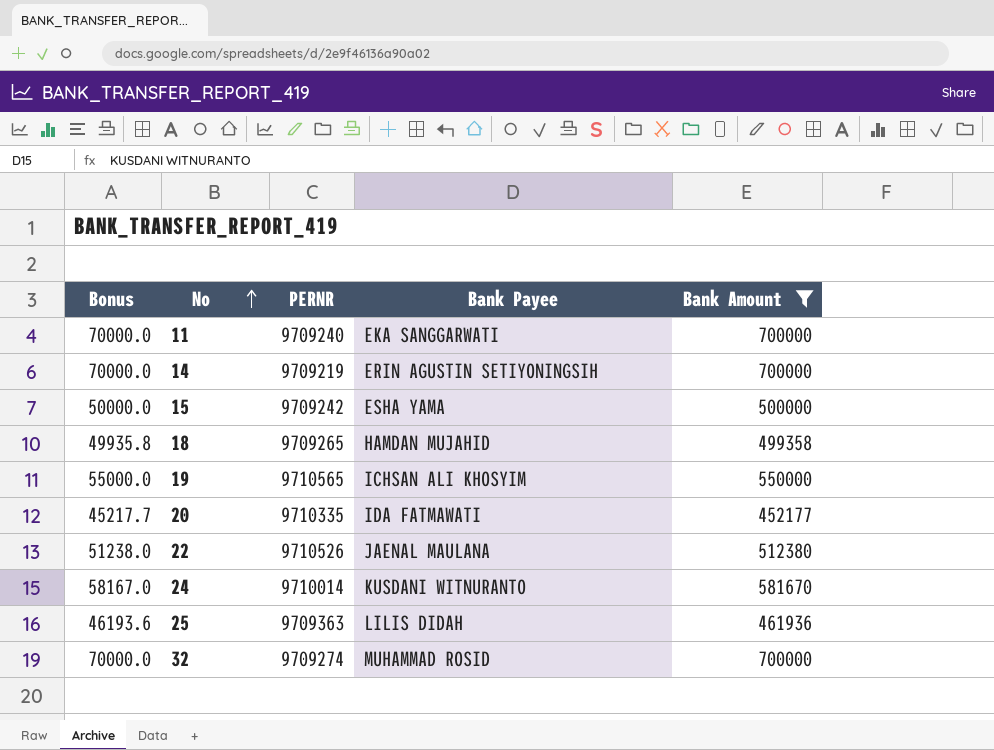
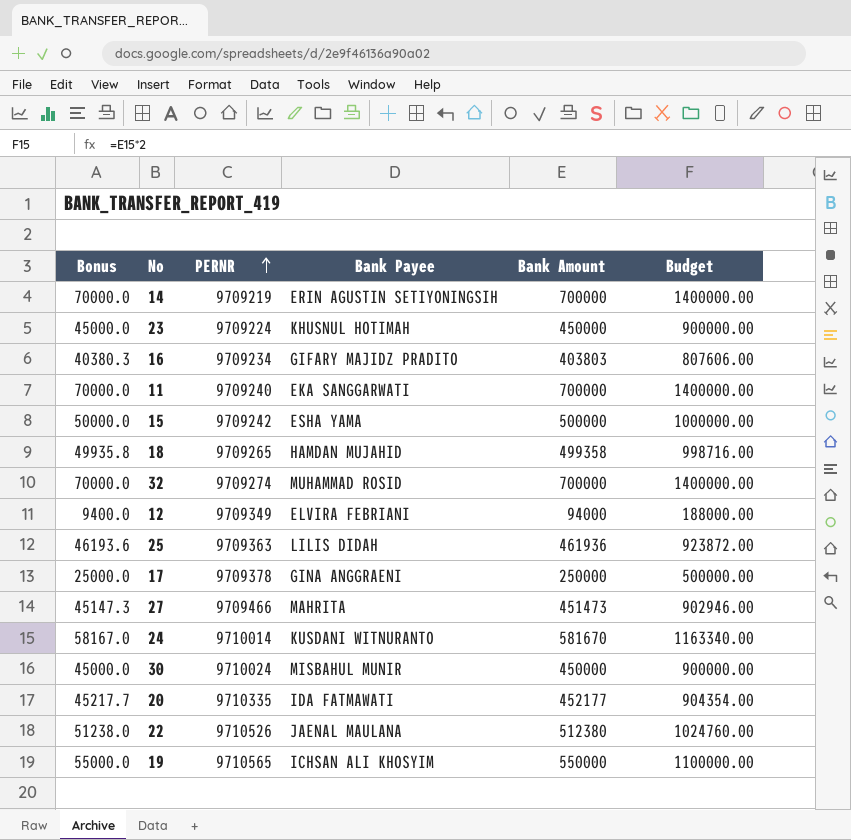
filter: Bank Amount >= 452177 -> none
row order: No ascending -> PERNR ascending
column Budget | formula: none -> [Bank Amount] * 2

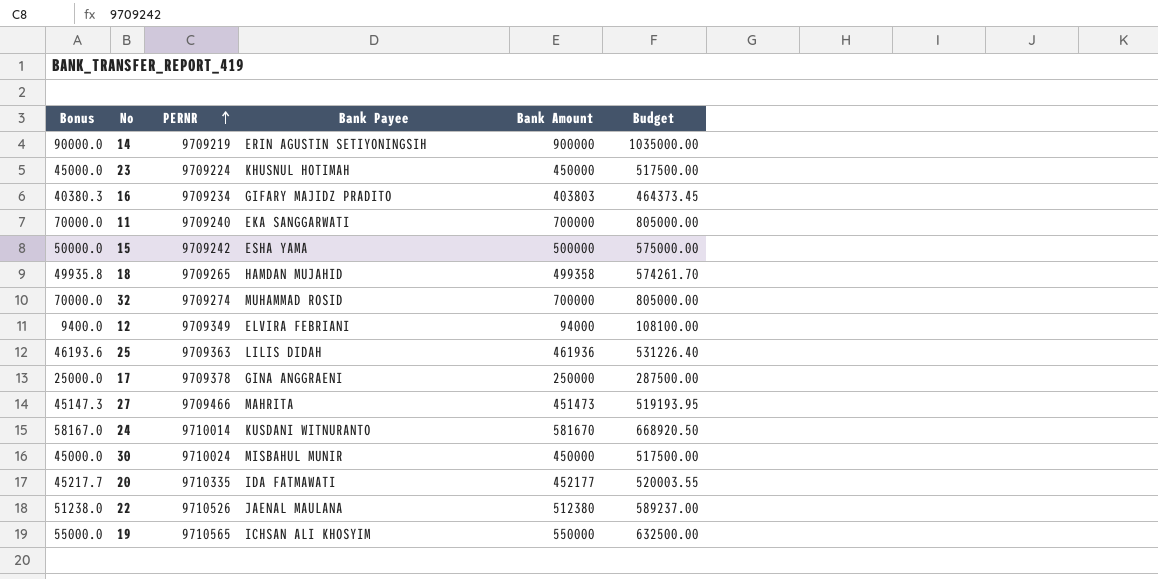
column Budget | formula: [Bank Amount] * 2 -> [Bank Amount] * 1.15
14 | Bonus: 70000.0 -> 90000.0
14 | Bank Amount: 700000 -> 900000

